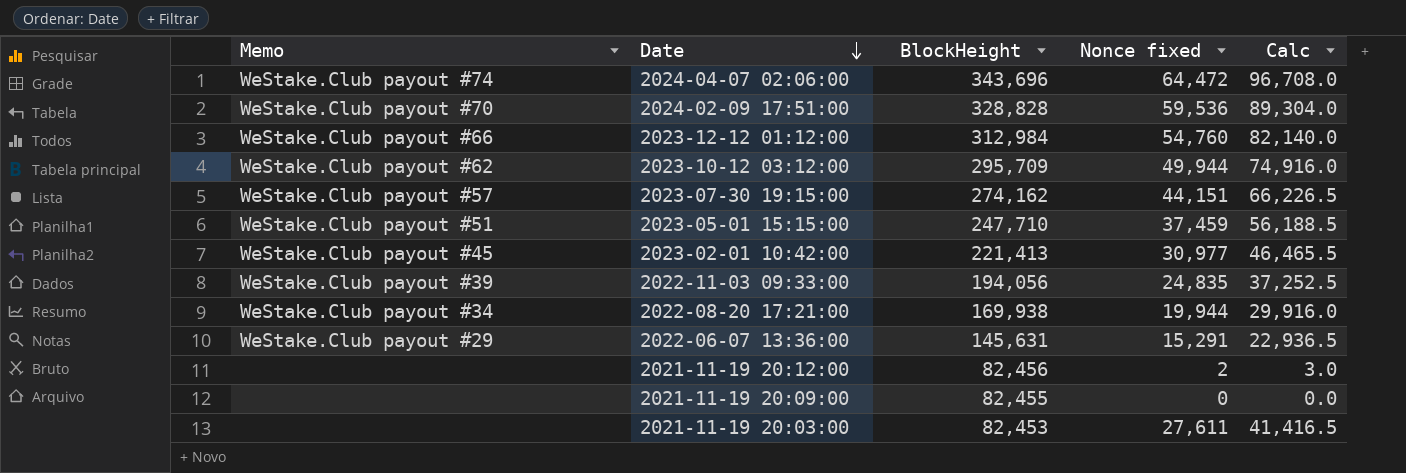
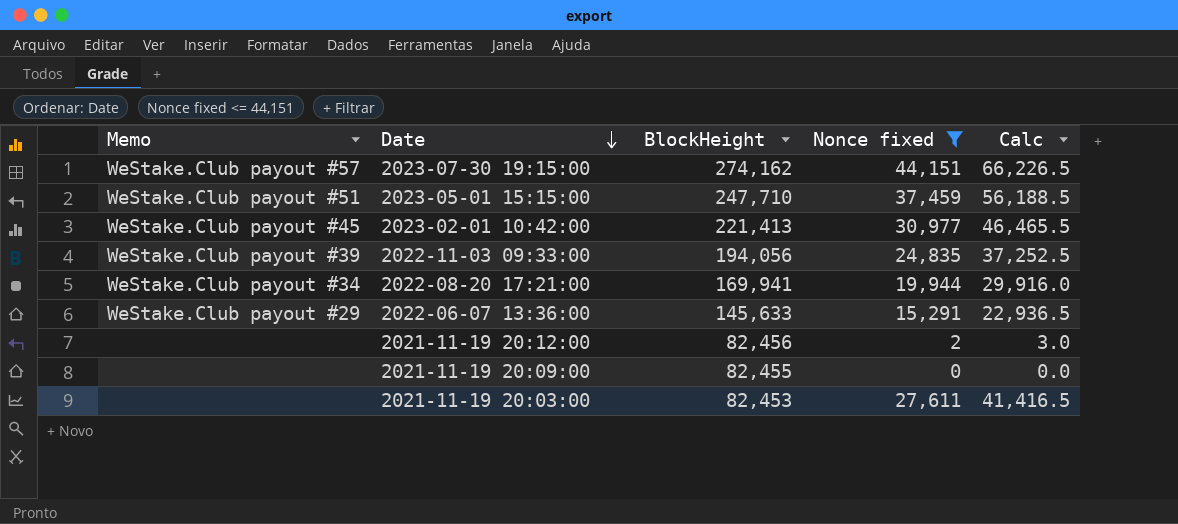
filter: none -> Nonce fixed <= 44,151
2022-08-20 17:21:00 | BlockHeight: 169,938 -> 169,941
2022-06-07 13:36:00 | BlockHeight: 145,631 -> 145,633

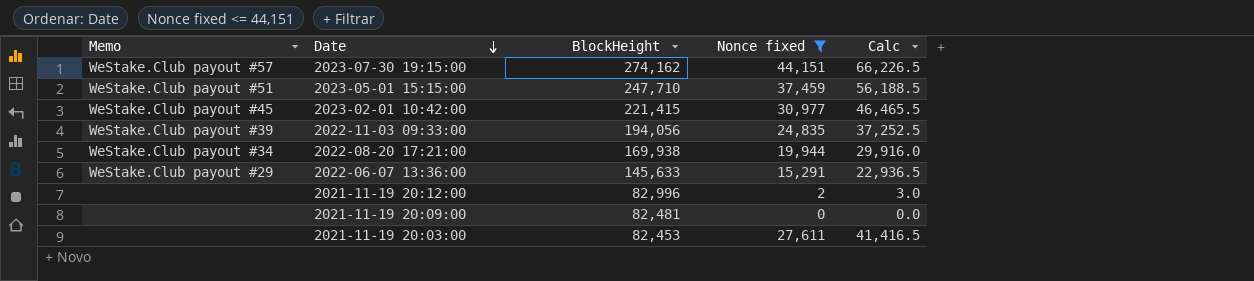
2023-02-01 10:42:00 | BlockHeight: 221,413 -> 221,415
2022-08-20 17:21:00 | BlockHeight: 169,941 -> 169,938
2021-11-19 20:12:00 | BlockHeight: 82,456 -> 82,996
2021-11-19 20:09:00 | BlockHeight: 82,455 -> 82,481

